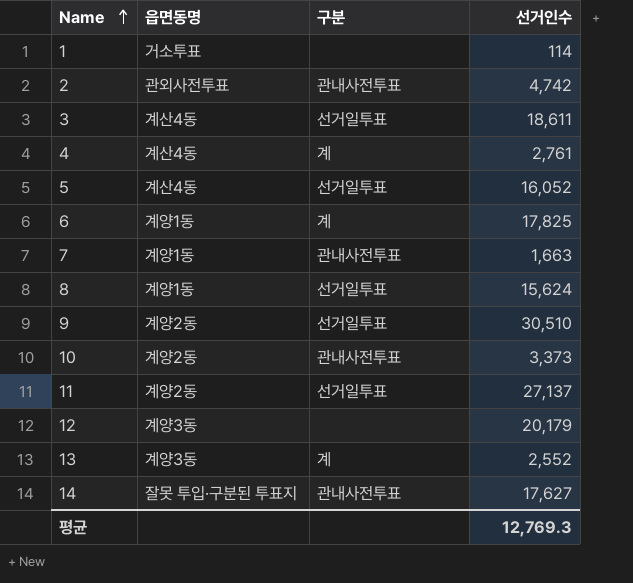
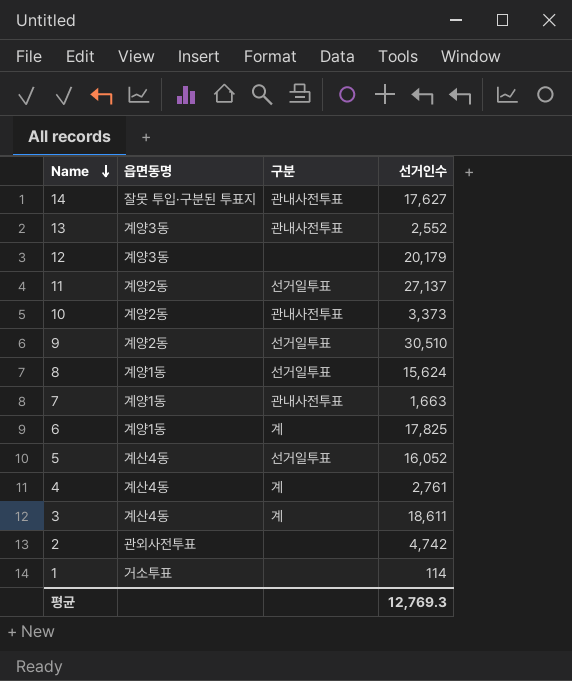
row order: Name ascending -> Name descending
13 | 구분: 계 -> 관내사전투표
3 | 구분: 선거일투표 -> 계
2 | 구분: 관내사전투표 -> none

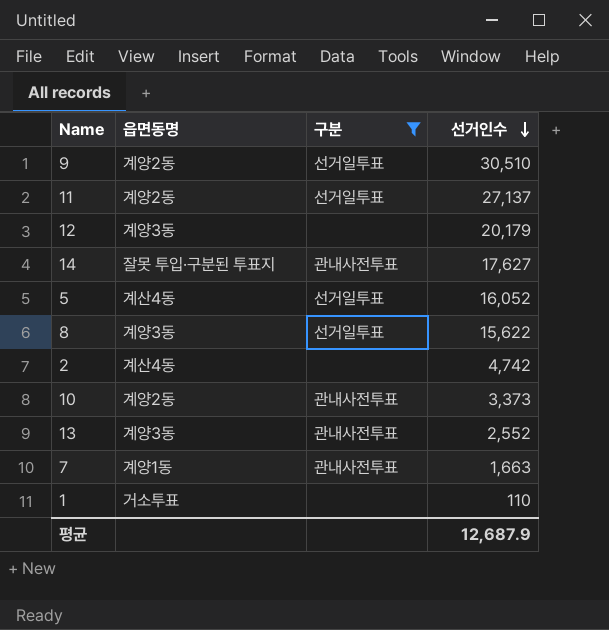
filter: none -> 구분 != 계
row order: Name descending -> 선거인수 descending
8 | 읍면동명: 계양1동 -> 계양3동
8 | 선거인수: 15,624 -> 15,622
2 | 읍면동명: 관외사전투표 -> 계산4동
1 | 선거인수: 114 -> 110
평균 | 선거인수: 12,769.3 -> 12,687.9

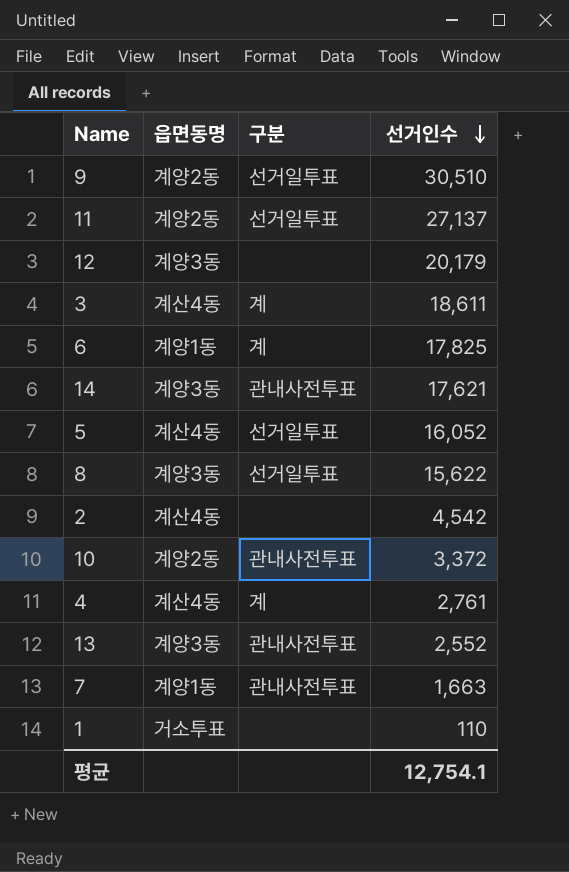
filter: 구분 != 계 -> none
14 | 읍면동명: 잘못 투입·구분된 투표지 -> 계양3동
14 | 선거인수: 17,627 -> 17,621
2 | 선거인수: 4,742 -> 4,542
10 | 선거인수: 3,373 -> 3,372
평균 | 선거인수: 12,687.9 -> 12,754.1

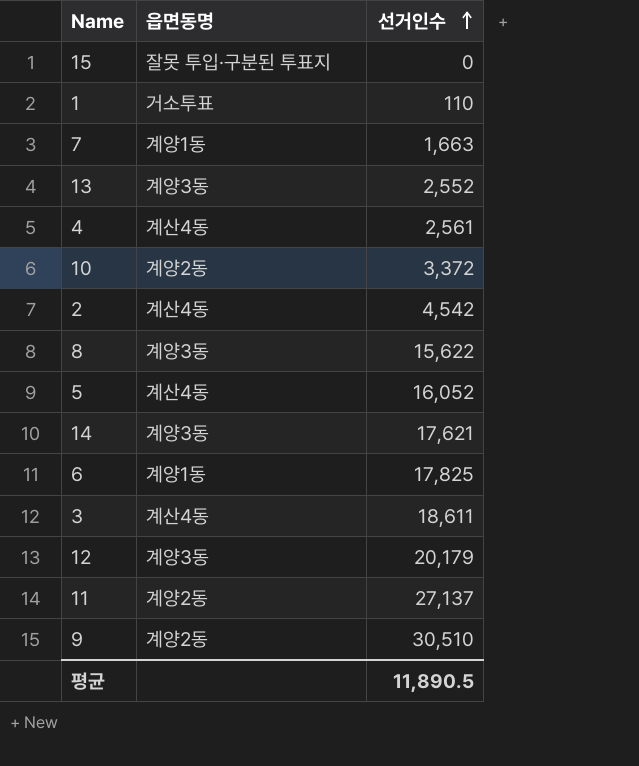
row order: 선거인수 descending -> 선거인수 ascending
column 구분 | position: 3 -> none
row 15: none -> 잘못 투입·구분된 투표지 | 0
4 | 선거인수: 2,761 -> 2,561
평균 | 선거인수: 12,754.1 -> 11,890.5

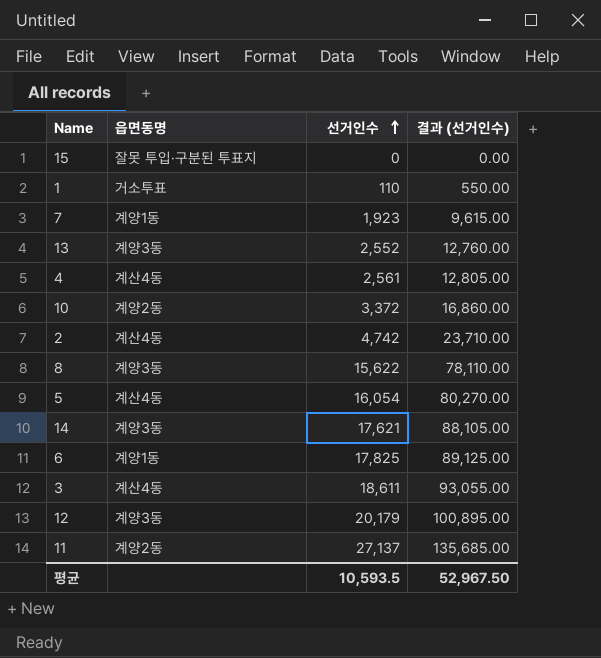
column 결과 (선거인수) | formula: none -> [선거인수] * 5
row 9: 계양2동 | 30,510 -> none
7 | 선거인수: 1,663 -> 1,923
2 | 선거인수: 4,542 -> 4,742
5 | 선거인수: 16,052 -> 16,054
평균 | 선거인수: 11,890.5 -> 10,593.5

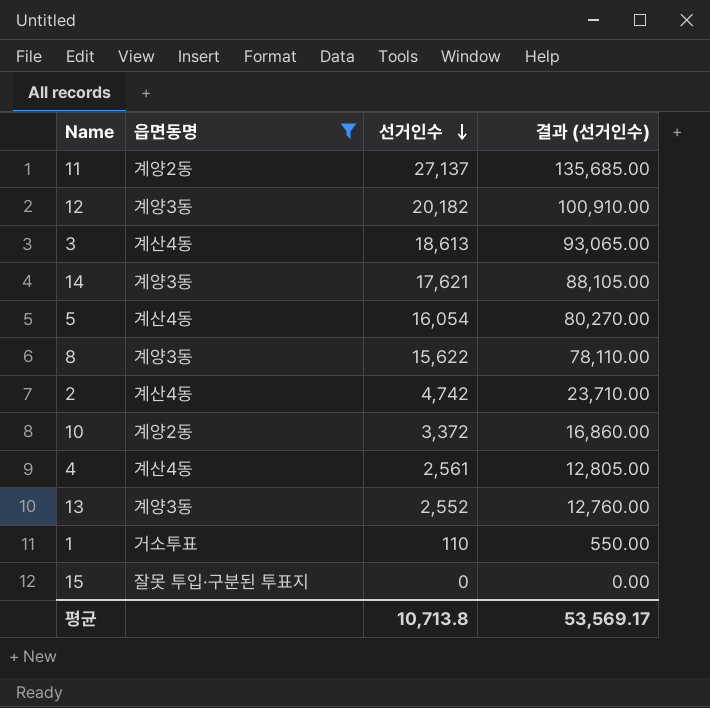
filter: none -> 읍면동명 != 계양1동
row order: 선거인수 ascending -> 선거인수 descending
12 | 선거인수: 20,179 -> 20,182
12 | 결과 (선거인수): 100,895.00 -> 100,910.00
3 | 선거인수: 18,611 -> 18,613
3 | 결과 (선거인수): 93,055.00 -> 93,065.00
평균 | 선거인수: 10,593.5 -> 10,713.8
평균 | 결과 (선거인수): 52,967.50 -> 53,569.17

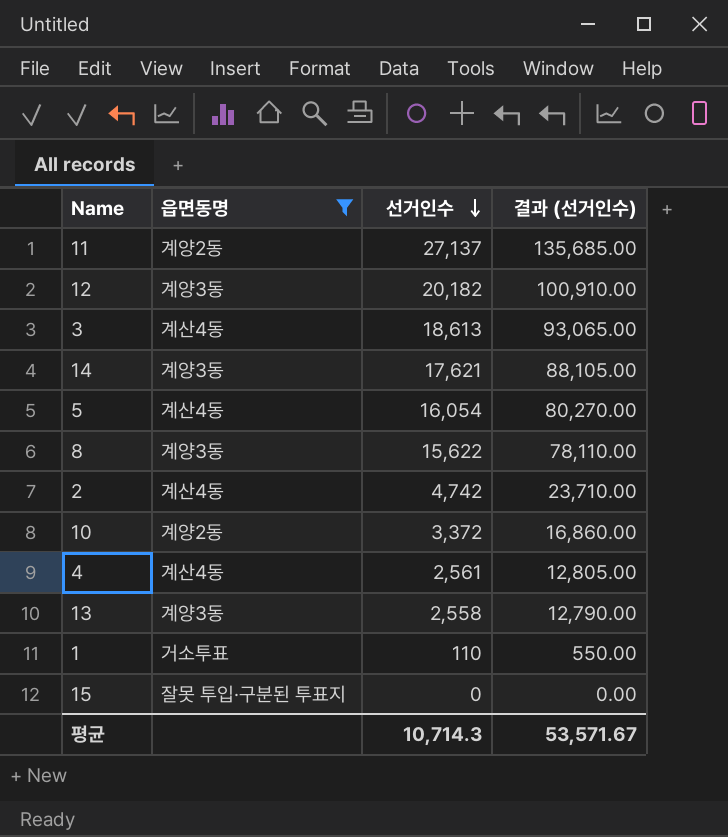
13 | 선거인수: 2,552 -> 2,558
13 | 결과 (선거인수): 12,760.00 -> 12,790.00
평균 | 선거인수: 10,713.8 -> 10,714.3
평균 | 결과 (선거인수): 53,569.17 -> 53,571.67

